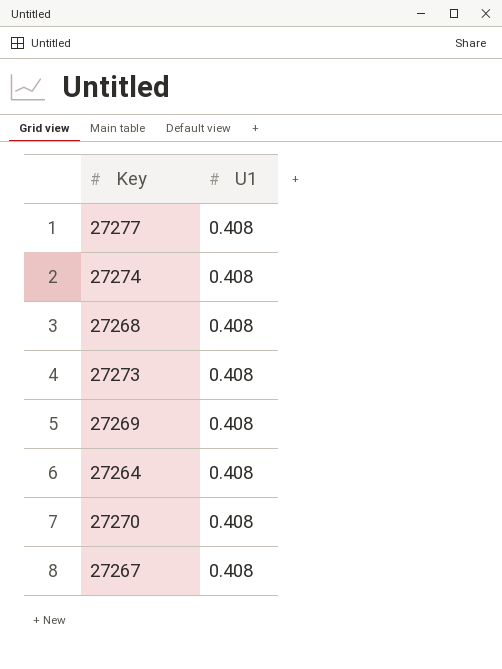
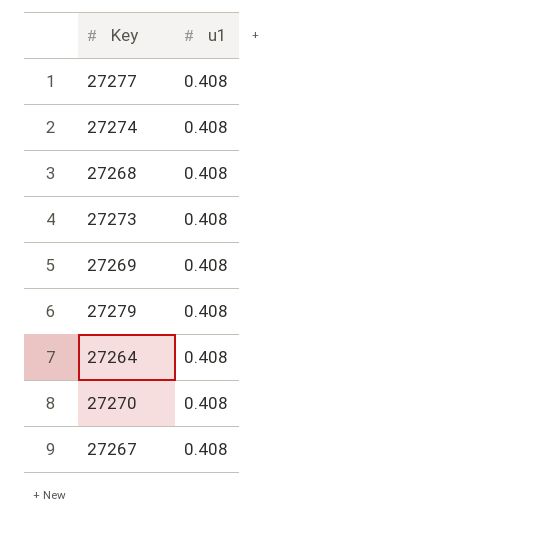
column name: U1 -> u1
row 27279: none -> 0.408

